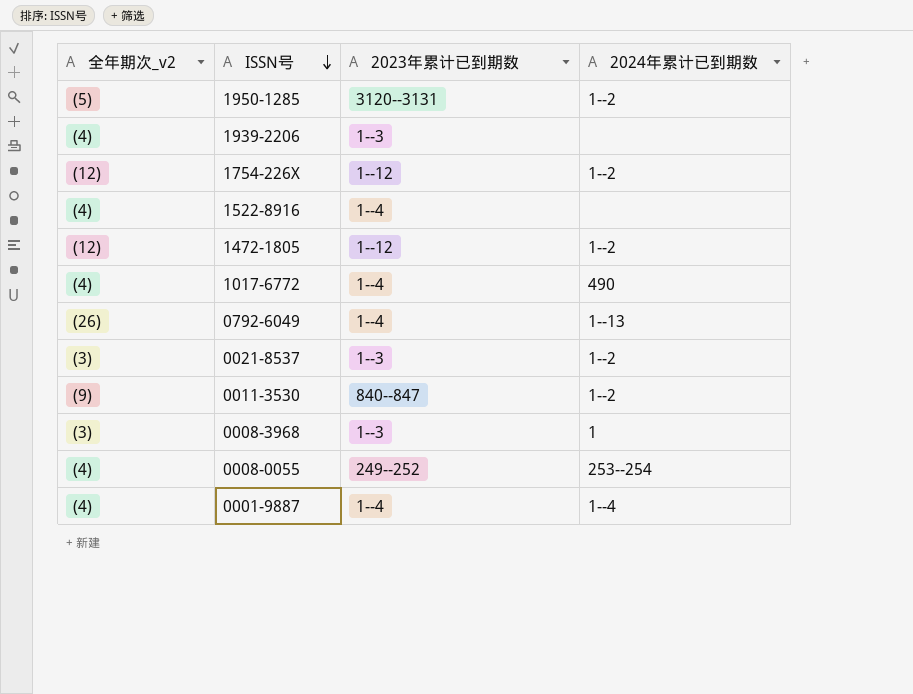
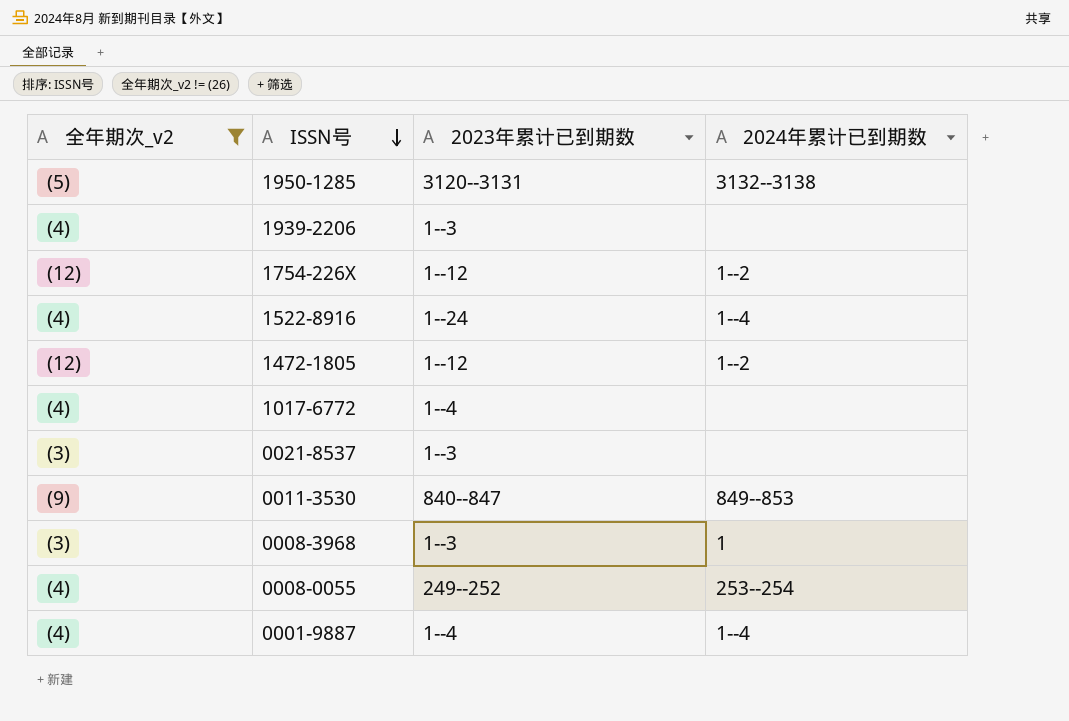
filter: none -> 全年期次_v2 != (26)
1950-1285 | 2024年累计已到期数: 1--2 -> 3132--3138
1522-8916 | 2023年累计已到期数: 1--4 -> 1--24
1522-8916 | 2024年累计已到期数: none -> 1--4
1017-6772 | 2024年累计已到期数: 490 -> none
0021-8537 | 2024年累计已到期数: 1--2 -> none
0011-3530 | 2024年累计已到期数: 1--2 -> 849--853

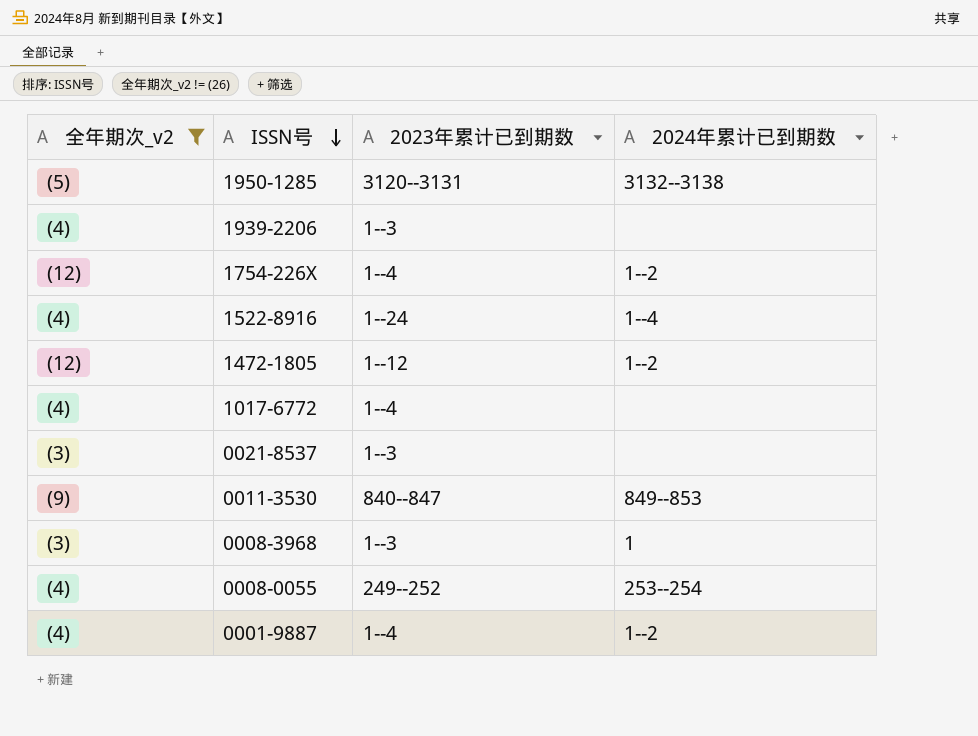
1754-226X | 2023年累计已到期数: 1--12 -> 1--4
0001-9887 | 2024年累计已到期数: 1--4 -> 1--2

